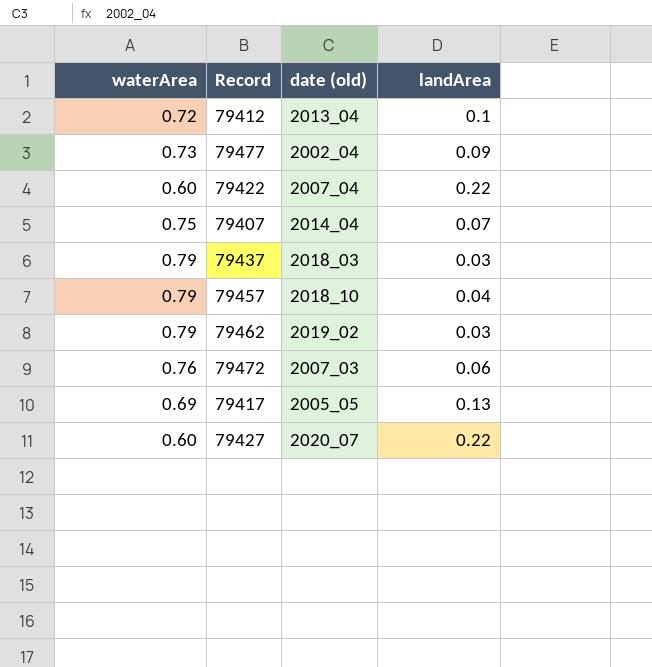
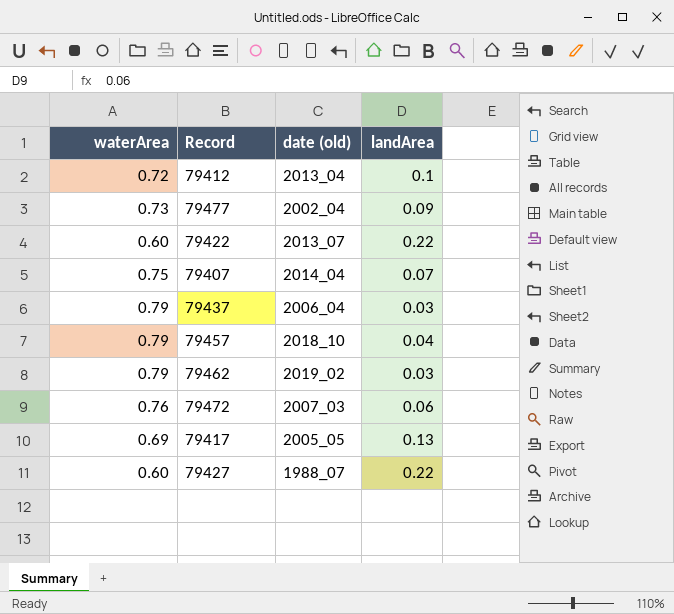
79422 | date (old): 2007_04 -> 2013_07
79437 | date (old): 2018_03 -> 2006_04
79427 | date (old): 2020_07 -> 1988_07

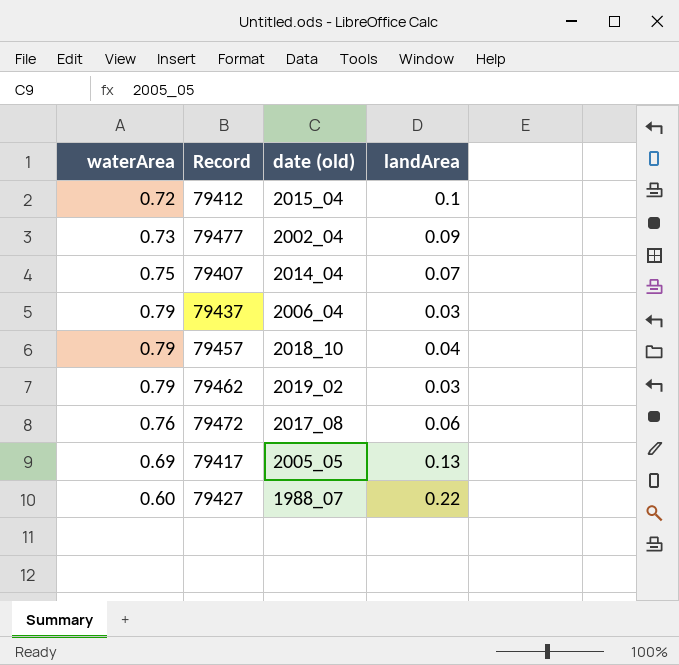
row 79422: 0.60 | 2013_07 | 0.22 -> none
79412 | date (old): 2013_04 -> 2015_04
79472 | date (old): 2007_03 -> 2017_08

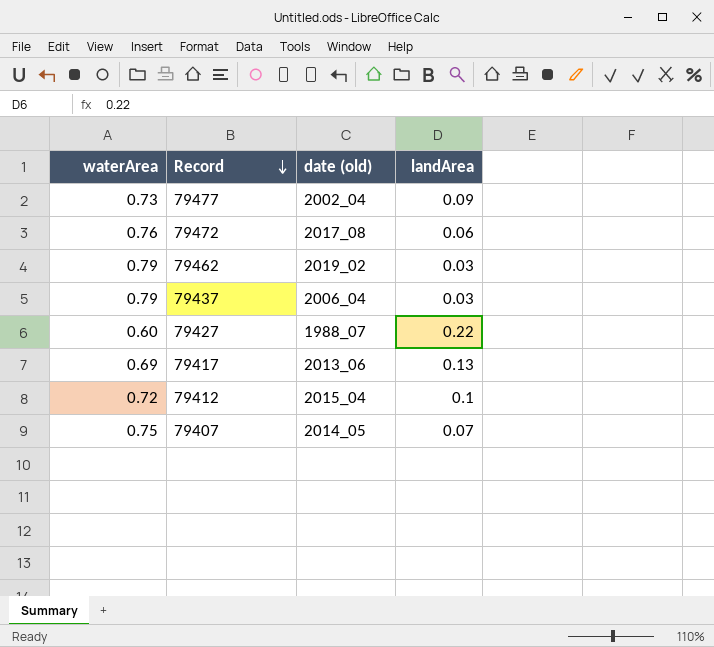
row order: none -> Record descending
row 79457: 0.79 | 2018_10 | 0.04 -> none
79417 | date (old): 2005_05 -> 2013_06
79407 | date (old): 2014_04 -> 2014_05

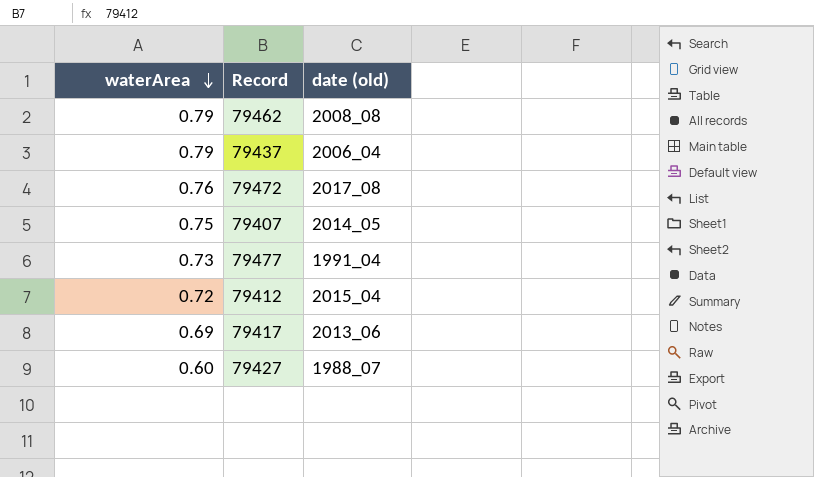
row order: Record descending -> waterArea descending
column landArea | position: 4 -> none
79462 | date (old): 2019_02 -> 2008_08
79477 | date (old): 2002_04 -> 1991_04

